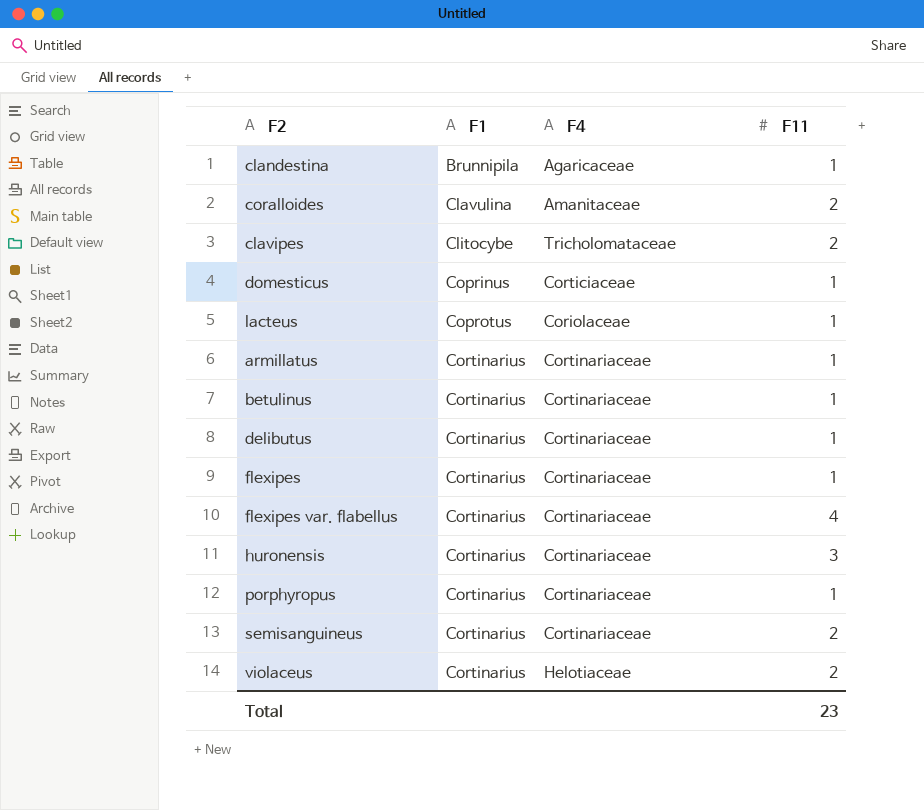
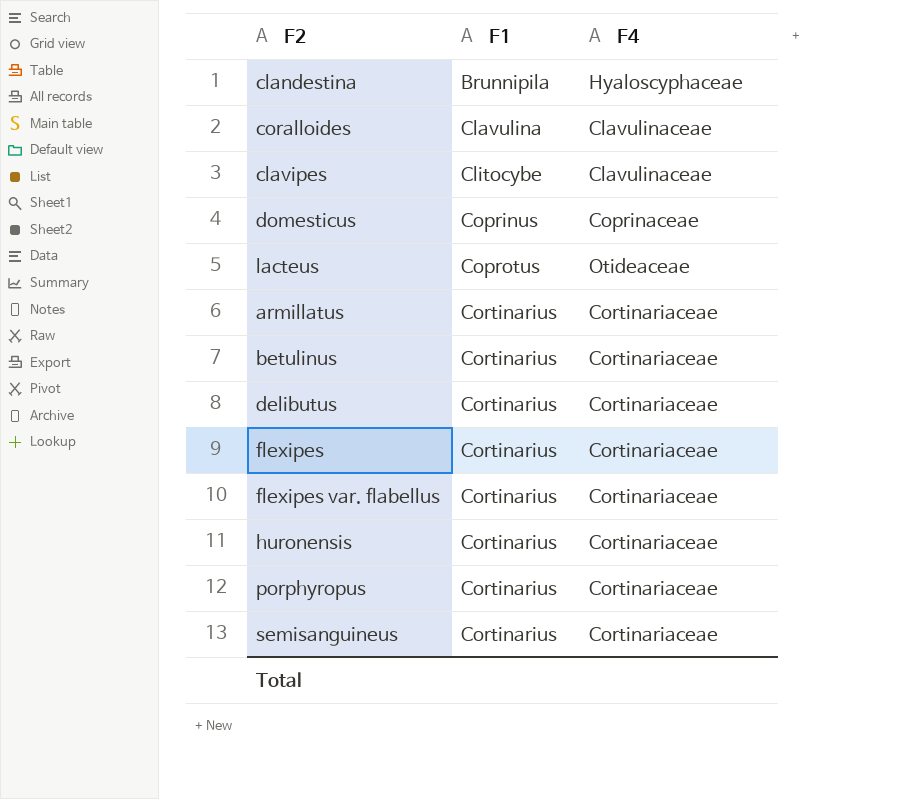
column F11 | position: 4 -> none
row violaceus: Cortinarius | Helotiaceae | 2 -> none
clandestina | F4: Agaricaceae -> Hyaloscyphaceae
coralloides | F4: Amanitaceae -> Clavulinaceae
clavipes | F4: Tricholomataceae -> Clavulinaceae
domesticus | F4: Corticiaceae -> Coprinaceae
lacteus | F4: Coriolaceae -> Otideaceae

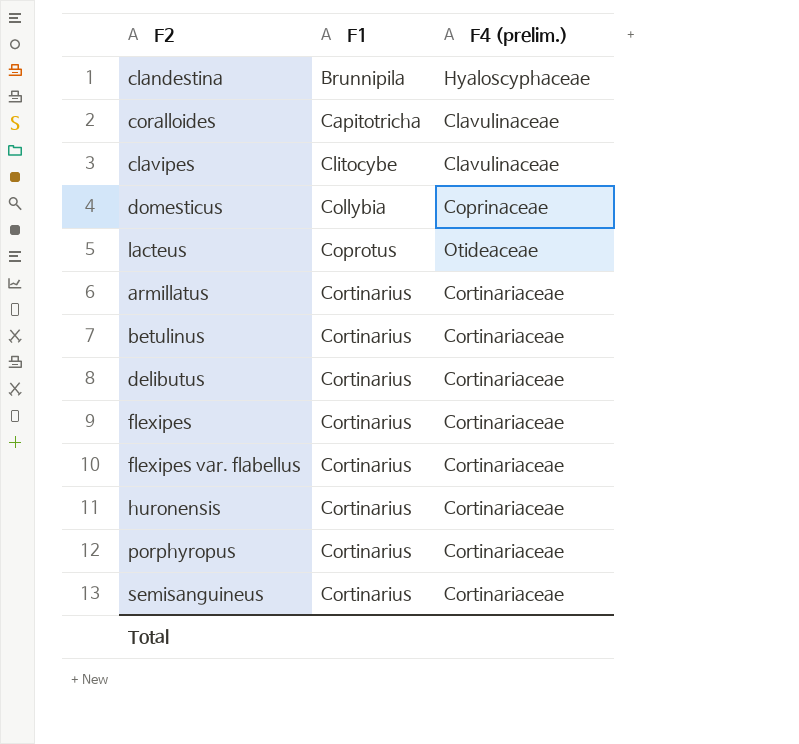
column name: F4 -> F4 (prelim.)
coralloides | F1: Clavulina -> Capitotricha
domesticus | F1: Coprinus -> Collybia

